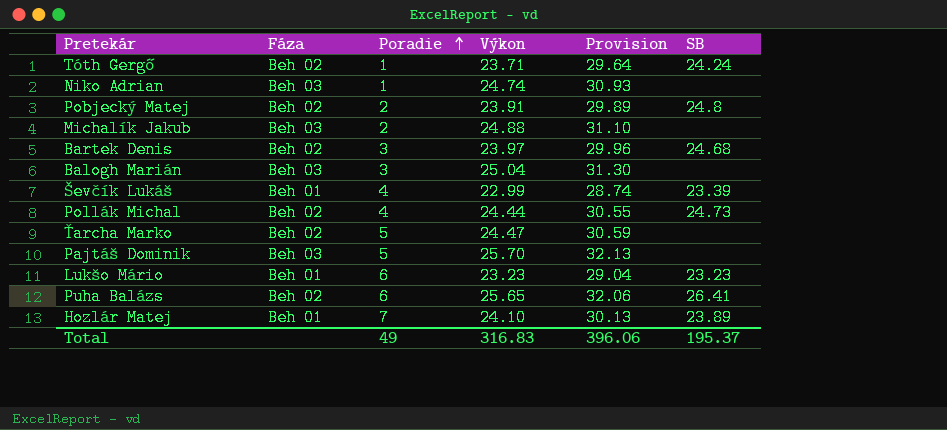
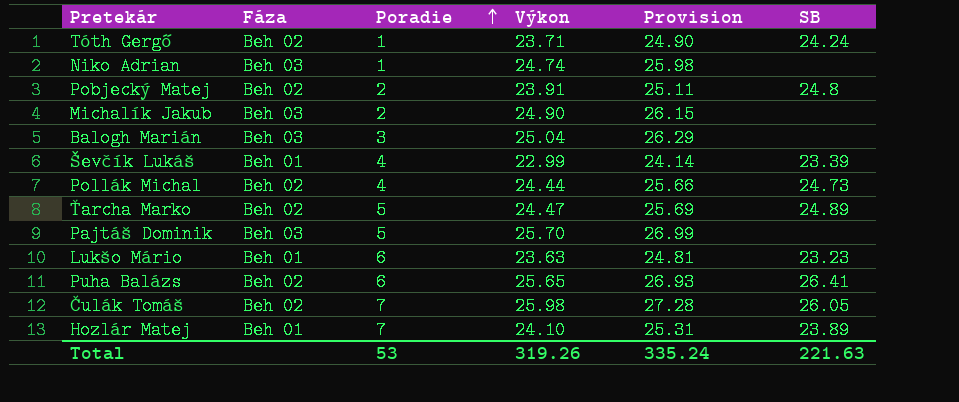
column Provision | formula: [Výkon] * 1.25 -> [Výkon] * 1.05
row Bartek Denis: Beh 02 | 3 | 23.97 | 29.96 | 24.68 -> none
Michalík Jakub | Výkon: 24.88 -> 24.90
Ťarcha Marko | SB: none -> 24.89
Lukšo Mário | Výkon: 23.23 -> 23.63
row Čulák Tomáš: none -> Beh 02 | 7 | 25.98 | 27.28 | 26.05
Total | Poradie: 49 -> 53
Total | Výkon: 316.83 -> 319.26
Total | Provision: 396.06 -> 335.24
Total | SB: 195.37 -> 221.63

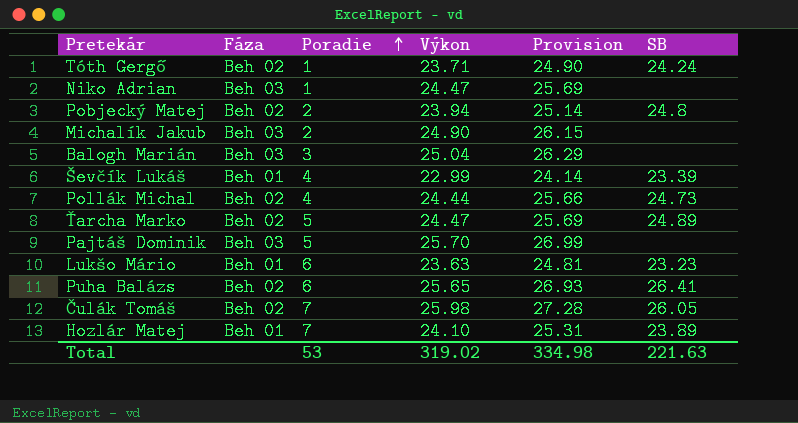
Niko Adrian | Výkon: 24.74 -> 24.47
Niko Adrian | Provision: 25.98 -> 25.69
Pobjecký Matej | Výkon: 23.91 -> 23.94
Pobjecký Matej | Provision: 25.11 -> 25.14
Total | Výkon: 319.26 -> 319.02
Total | Provision: 335.24 -> 334.98

